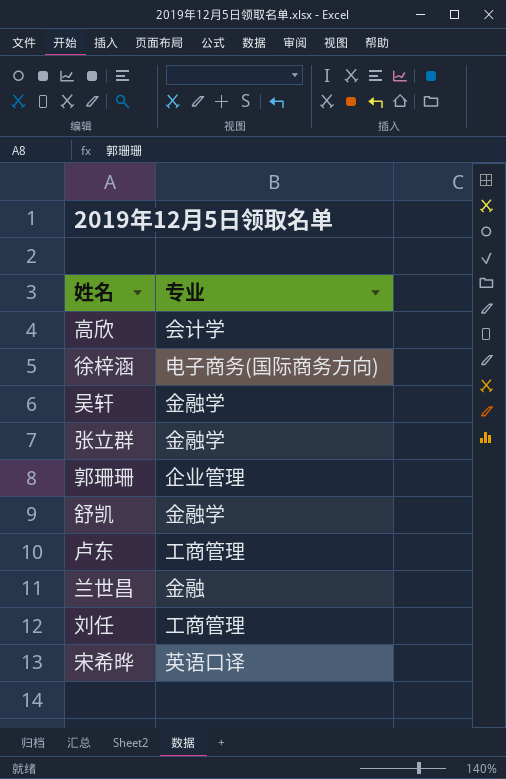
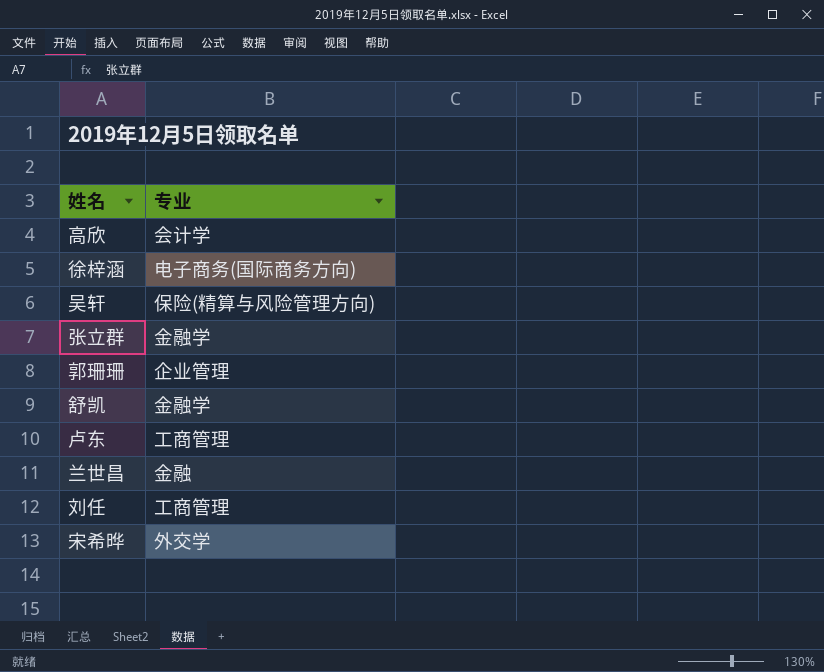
吴轩 | 专业: 金融学 -> 保险(精算与风险管理方向)
宋希晔 | 专业: 英语口译 -> 外交学

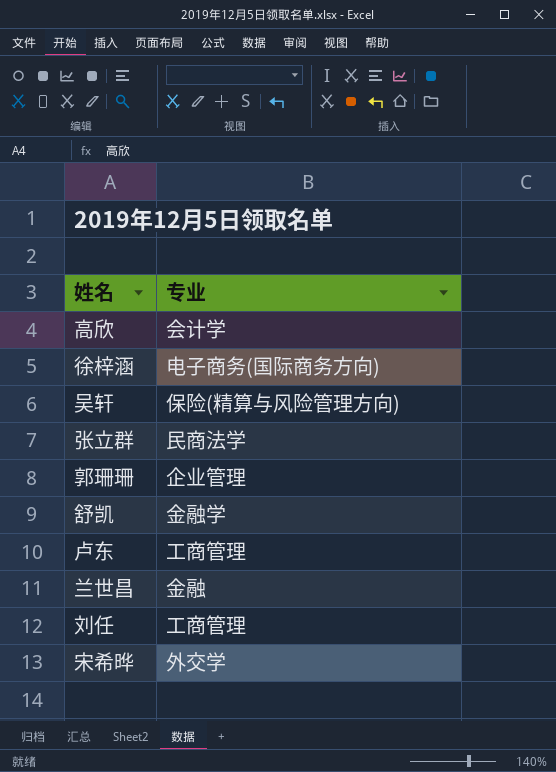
张立群 | 专业: 金融学 -> 民商法学

